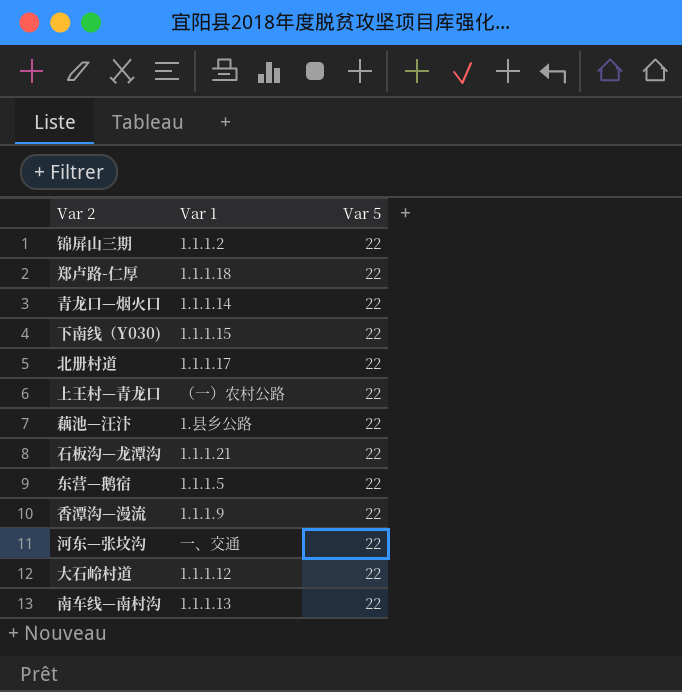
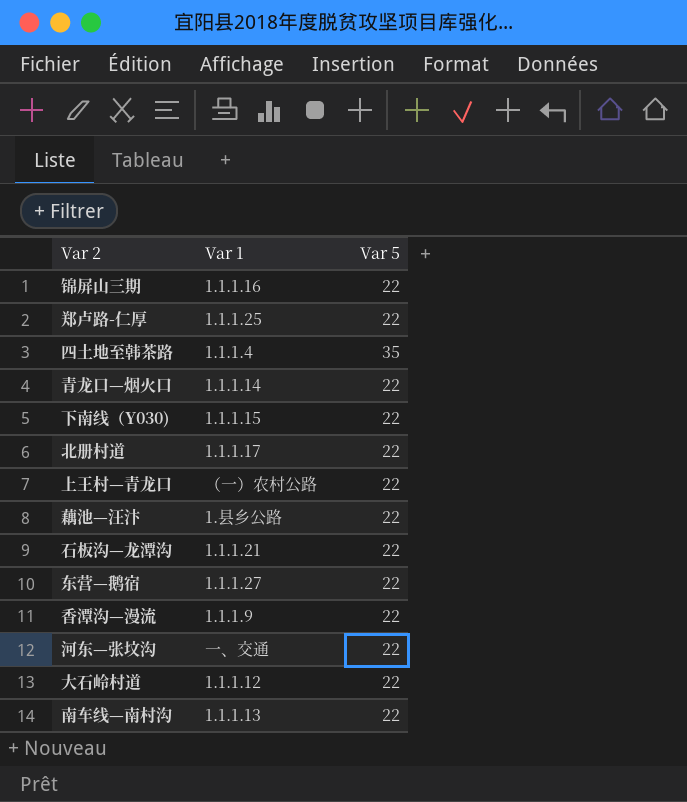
锦屏山三期 | Var 1: 1.1.1.2 -> 1.1.1.16
郑卢路-仁厚 | Var 1: 1.1.1.18 -> 1.1.1.25
row 四土地至韩茶路: none -> 1.1.1.4 | 35
东营—鹅宿 | Var 1: 1.1.1.5 -> 1.1.1.27

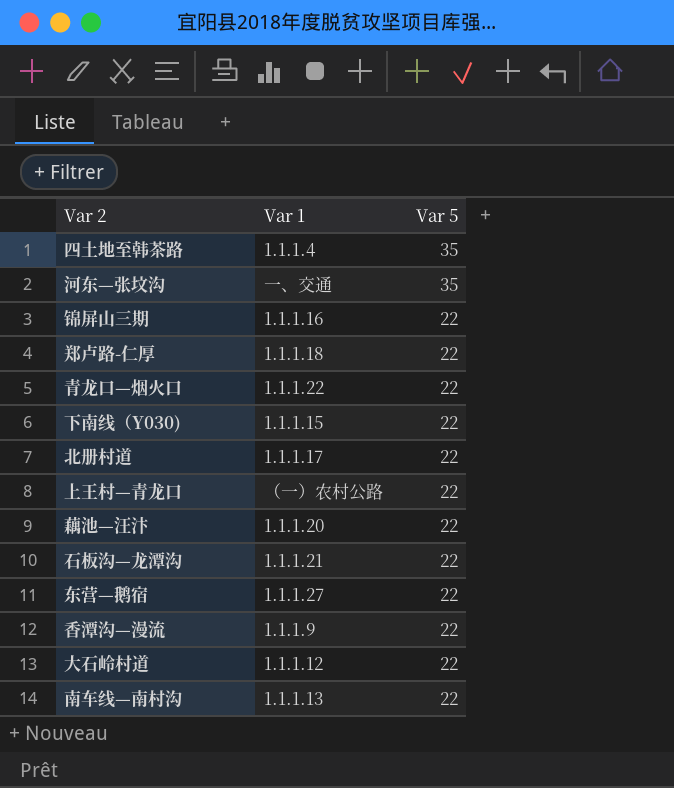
row order: none -> Var 5 descending
河东—张坟沟 | Var 5: 22 -> 35
郑卢路-仁厚 | Var 1: 1.1.1.25 -> 1.1.1.18
青龙口—烟火口 | Var 1: 1.1.1.14 -> 1.1.1.22
藕池—汪汴 | Var 1: 1.县乡公路 -> 1.1.1.20

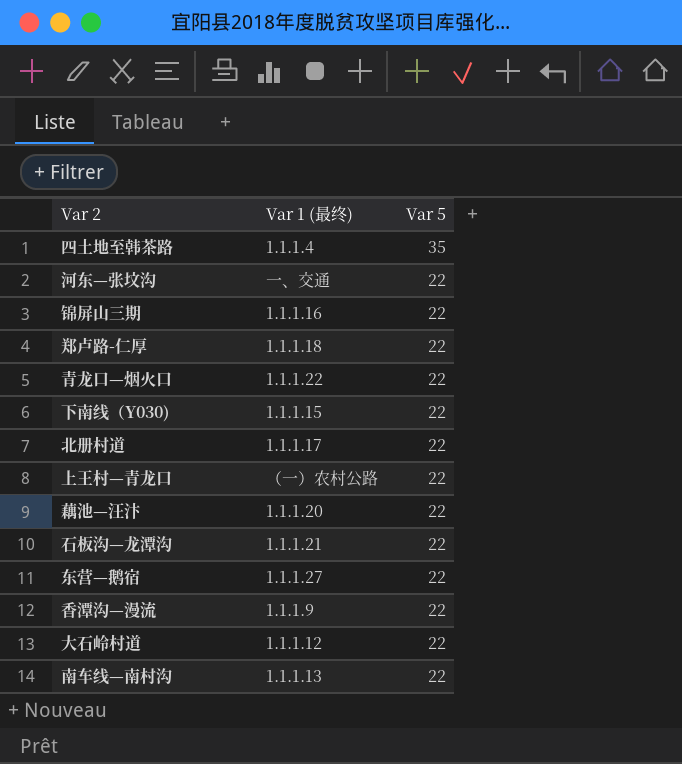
column name: Var 1 -> Var 1 (最终)
河东—张坟沟 | Var 5: 35 -> 22

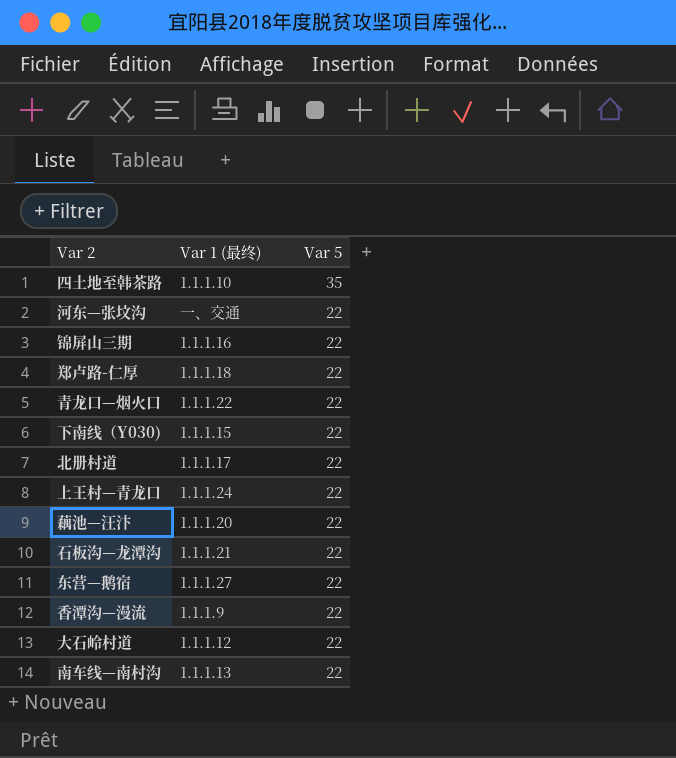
四土地至韩茶路 | Var 1 (最终): 1.1.1.4 -> 1.1.1.10
上王村—青龙口 | Var 1 (最终): （一）农村公路 -> 1.1.1.24

